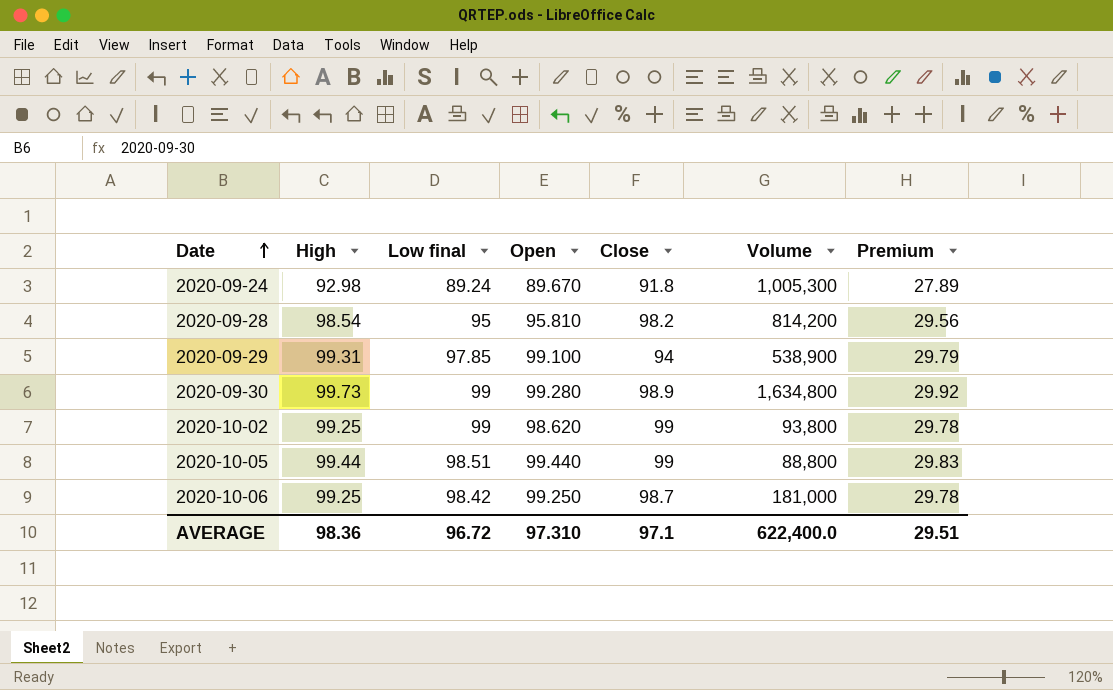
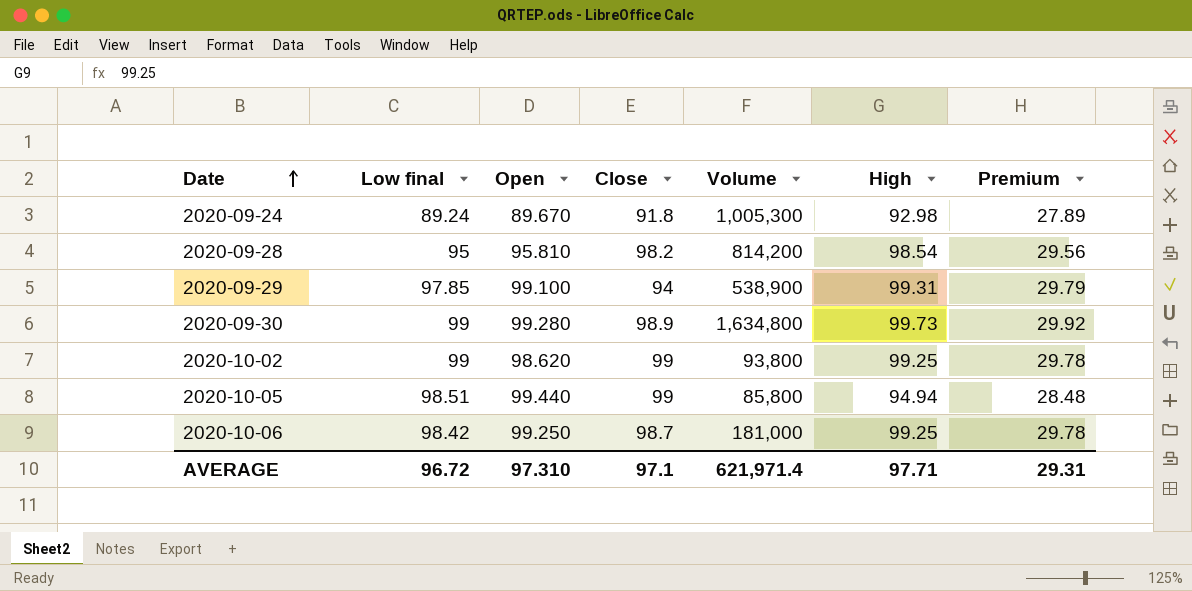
column High | position: 2 -> 6
2020-10-05 | Volume: 88,800 -> 85,800
2020-10-05 | High: 99.44 -> 94.94
2020-10-05 | Premium: 29.83 -> 28.48
AVERAGE | Volume: 622,400.0 -> 621,971.4
AVERAGE | High: 98.36 -> 97.71
AVERAGE | Premium: 29.51 -> 29.31

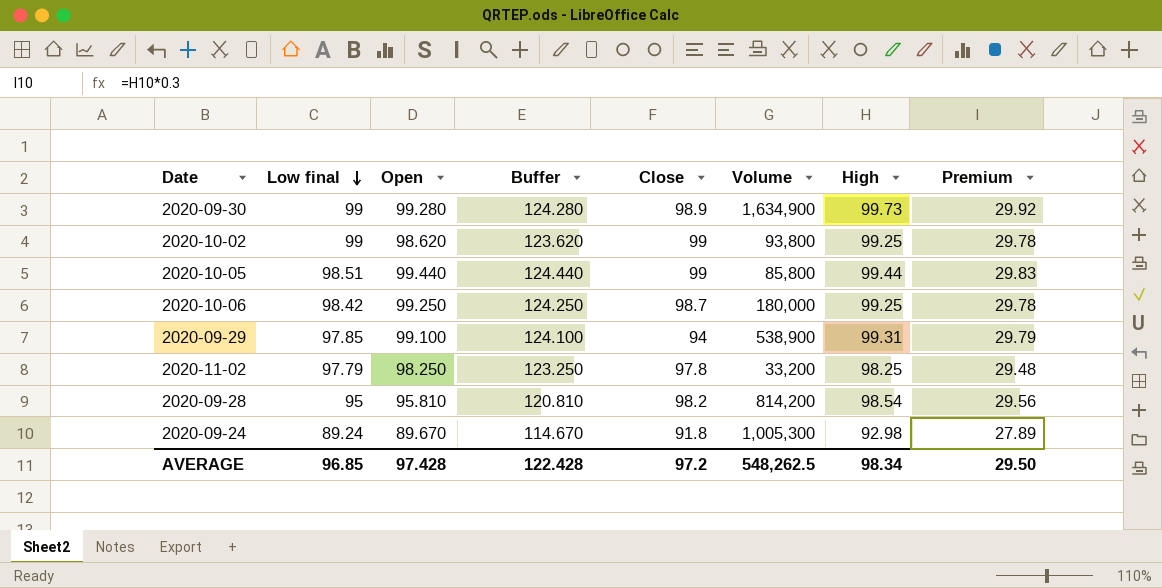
row order: Date ascending -> Low final descending
column Buffer | formula: none -> [Open] + 25
2020-09-30 | Volume: 1,634,800 -> 1,634,900
2020-10-05 | High: 94.94 -> 99.44
2020-10-05 | Premium: 28.48 -> 29.83
2020-10-06 | Volume: 181,000 -> 180,000
row 2020-11-02: none -> 97.79 | 98.250 | 123.250 | 97.8 | 33,200 | 98.25 | 29.48
AVERAGE | Low final: 96.72 -> 96.85
AVERAGE | Open: 97.310 -> 97.428
AVERAGE | Close: 97.1 -> 97.2
AVERAGE | Volume: 621,971.4 -> 548,262.5
AVERAGE | High: 97.71 -> 98.34
AVERAGE | Premium: 29.31 -> 29.50

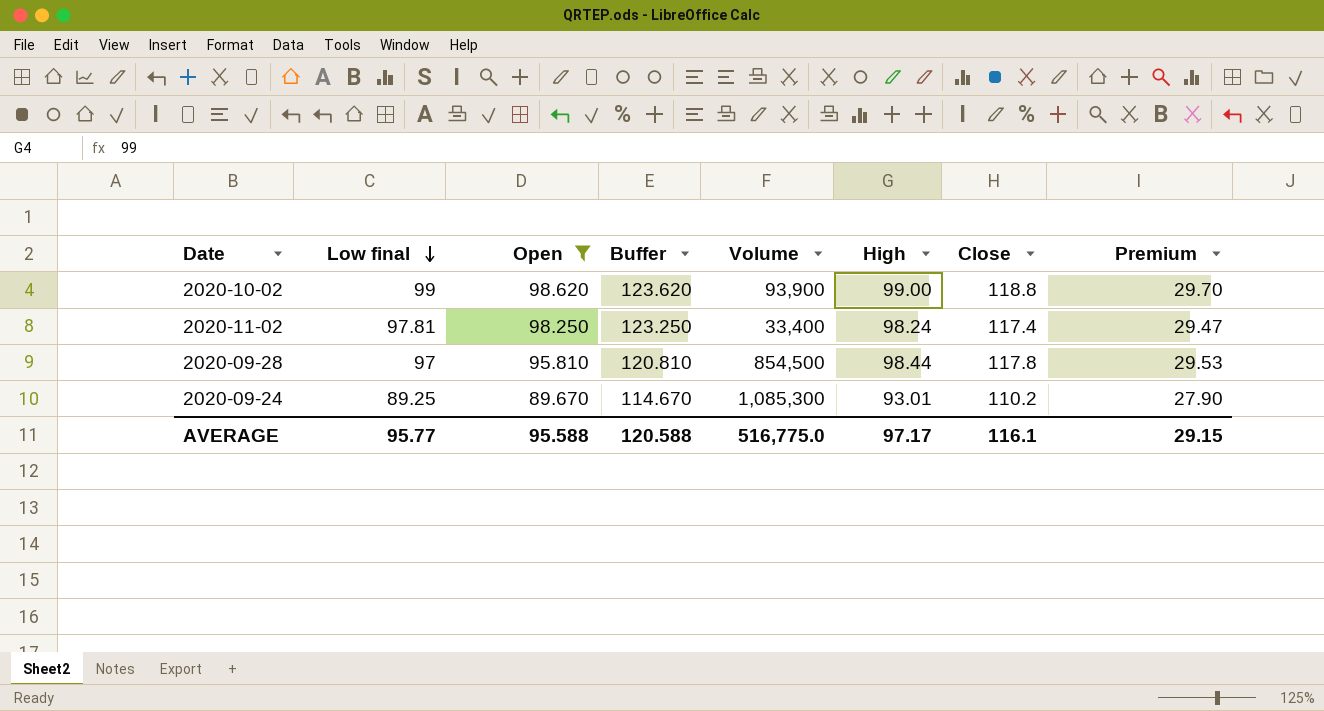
filter: none -> Open <= 98.620
column Close | position: 5 -> 7
2020-10-02 | Volume: 93,800 -> 93,900
2020-10-02 | High: 99.25 -> 99.00
2020-10-02 | Close: 99 -> 118.8
2020-10-02 | Premium: 29.78 -> 29.70
2020-11-02 | Low final: 97.79 -> 97.81
2020-11-02 | Volume: 33,200 -> 33,400
2020-11-02 | High: 98.25 -> 98.24
2020-11-02 | Close: 97.8 -> 117.4
2020-11-02 | Premium: 29.48 -> 29.47
2020-09-28 | Low final: 95 -> 97
2020-09-28 | Volume: 814,200 -> 854,500
2020-09-28 | High: 98.54 -> 98.44
2020-09-28 | Close: 98.2 -> 117.8
2020-09-28 | Premium: 29.56 -> 29.53
2020-09-24 | Low final: 89.24 -> 89.25
2020-09-24 | Volume: 1,005,300 -> 1,085,300
2020-09-24 | High: 92.98 -> 93.01
2020-09-24 | Close: 91.8 -> 110.2
2020-09-24 | Premium: 27.89 -> 27.90
AVERAGE | Low final: 96.85 -> 95.77
AVERAGE | Open: 97.428 -> 95.588
AVERAGE | Buffer: 122.428 -> 120.588
AVERAGE | Volume: 548,262.5 -> 516,775.0
AVERAGE | High: 98.34 -> 97.17
AVERAGE | Close: 97.2 -> 116.1
AVERAGE | Premium: 29.50 -> 29.15

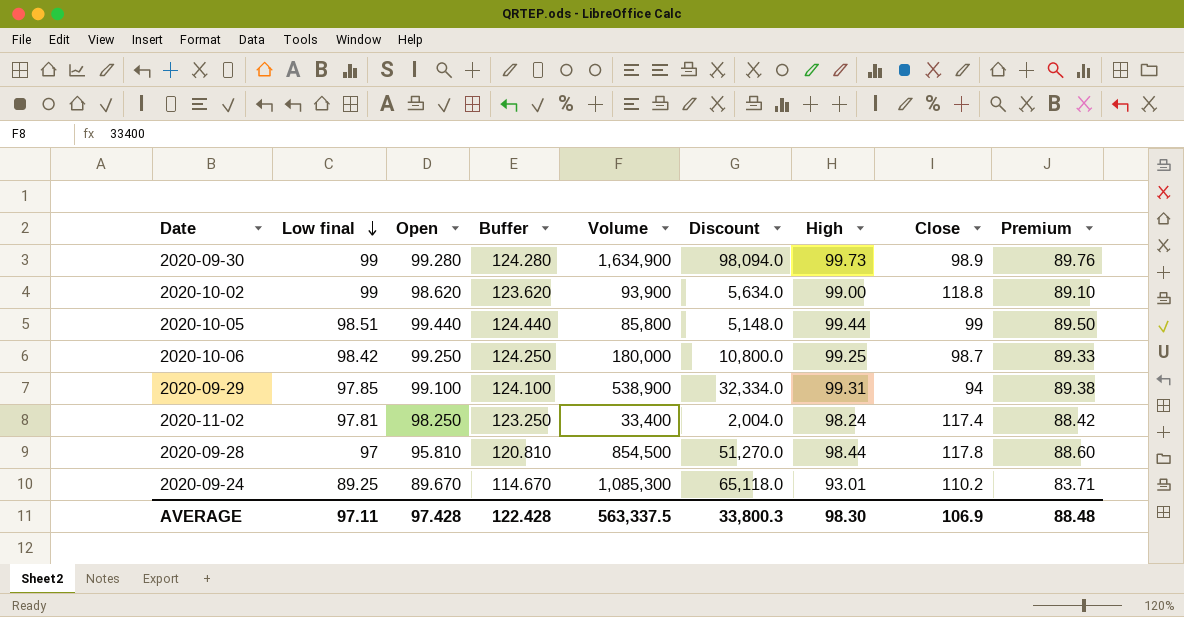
filter: Open <= 98.620 -> none
column Discount | formula: none -> [Volume] * 0.06
column Premium | formula: [High] * 0.3 -> [High] * 0.9
AVERAGE | Low final: 95.77 -> 97.11
AVERAGE | Open: 95.588 -> 97.428
AVERAGE | Buffer: 120.588 -> 122.428
AVERAGE | Volume: 516,775.0 -> 563,337.5
AVERAGE | High: 97.17 -> 98.30
AVERAGE | Close: 116.1 -> 106.9
AVERAGE | Premium: 29.15 -> 88.48

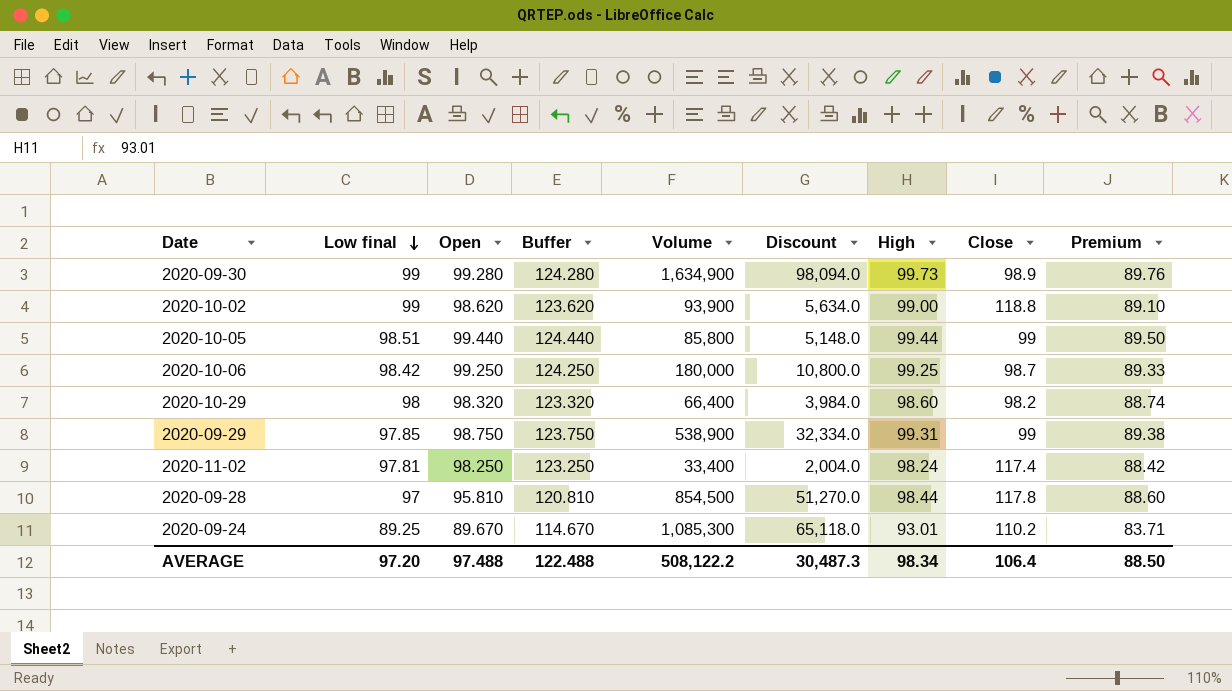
row 2020-10-29: none -> 98 | 98.320 | 123.320 | 66,400 | 3,984.0 | 98.60 | 98.2 | 88.74
2020-09-29 | Open: 99.100 -> 98.750
2020-09-29 | Buffer: 124.100 -> 123.750
2020-09-29 | Close: 94 -> 99
AVERAGE | Low final: 97.11 -> 97.20
AVERAGE | Open: 97.428 -> 97.488
AVERAGE | Buffer: 122.428 -> 122.488
AVERAGE | Volume: 563,337.5 -> 508,122.2
AVERAGE | Discount: 33,800.3 -> 30,487.3
AVERAGE | High: 98.30 -> 98.34
AVERAGE | Close: 106.9 -> 106.4
AVERAGE | Premium: 88.48 -> 88.50

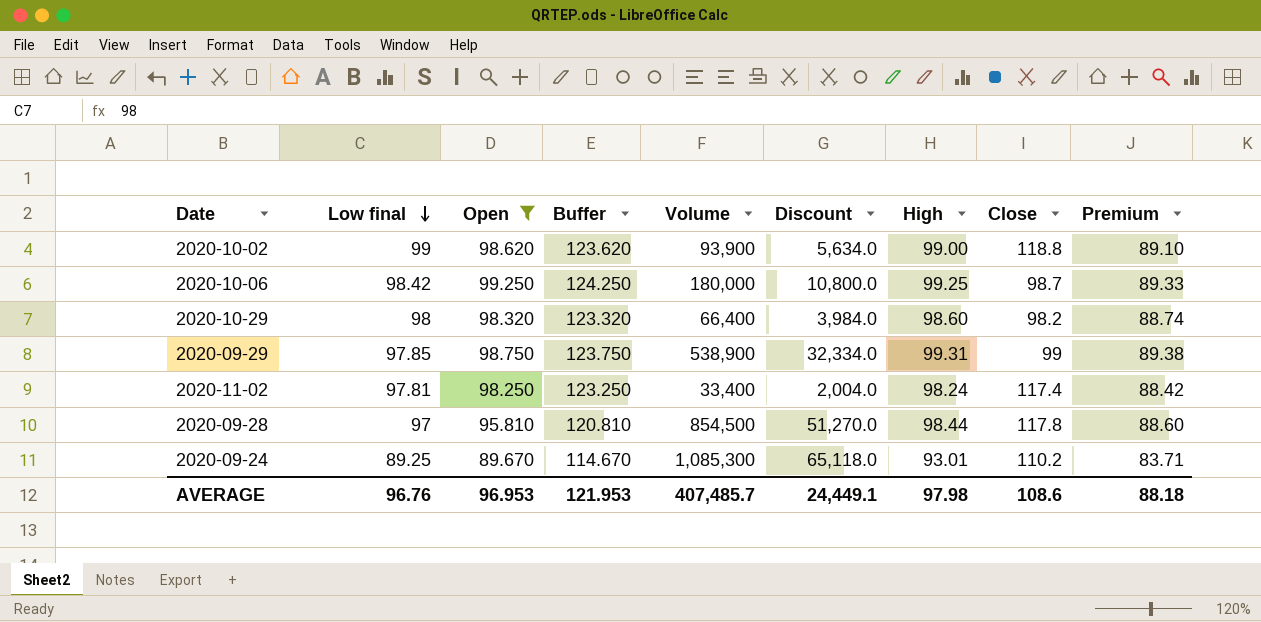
filter: none -> Open <= 99.250
AVERAGE | Low final: 97.20 -> 96.76
AVERAGE | Open: 97.488 -> 96.953
AVERAGE | Buffer: 122.488 -> 121.953
AVERAGE | Volume: 508,122.2 -> 407,485.7
AVERAGE | Discount: 30,487.3 -> 24,449.1
AVERAGE | High: 98.34 -> 97.98
AVERAGE | Close: 106.4 -> 108.6
AVERAGE | Premium: 88.50 -> 88.18

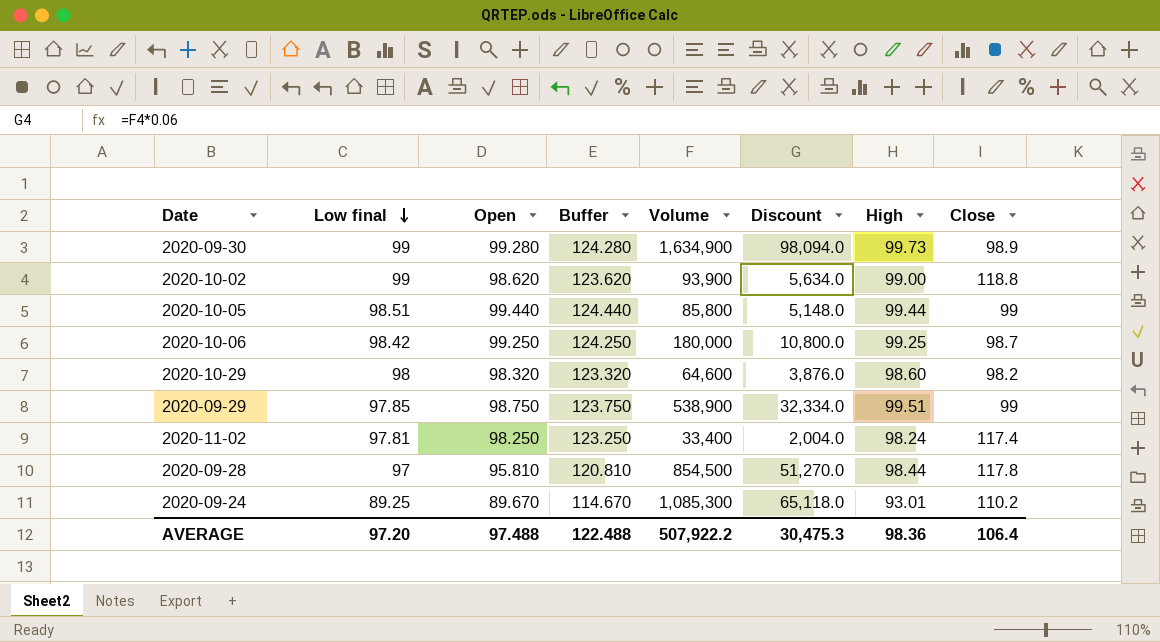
filter: Open <= 99.250 -> none
column Premium | formula: [High] * 0.9 -> none
2020-10-29 | Volume: 66,400 -> 64,600
2020-10-29 | Discount: 3,984.0 -> 3,876.0
2020-09-29 | High: 99.31 -> 99.51
AVERAGE | Low final: 96.76 -> 97.20
AVERAGE | Open: 96.953 -> 97.488
AVERAGE | Buffer: 121.953 -> 122.488
AVERAGE | Volume: 407,485.7 -> 507,922.2
AVERAGE | Discount: 24,449.1 -> 30,475.3
AVERAGE | High: 97.98 -> 98.36
AVERAGE | Close: 108.6 -> 106.4

